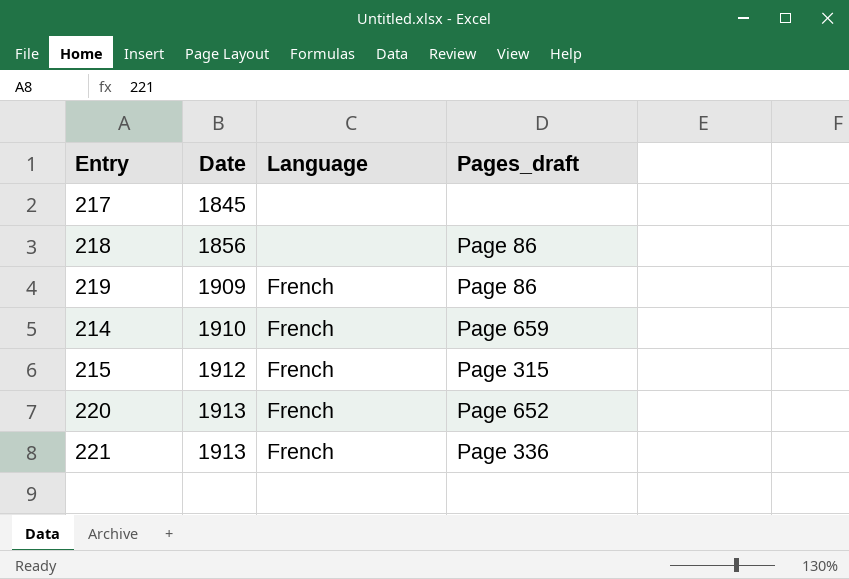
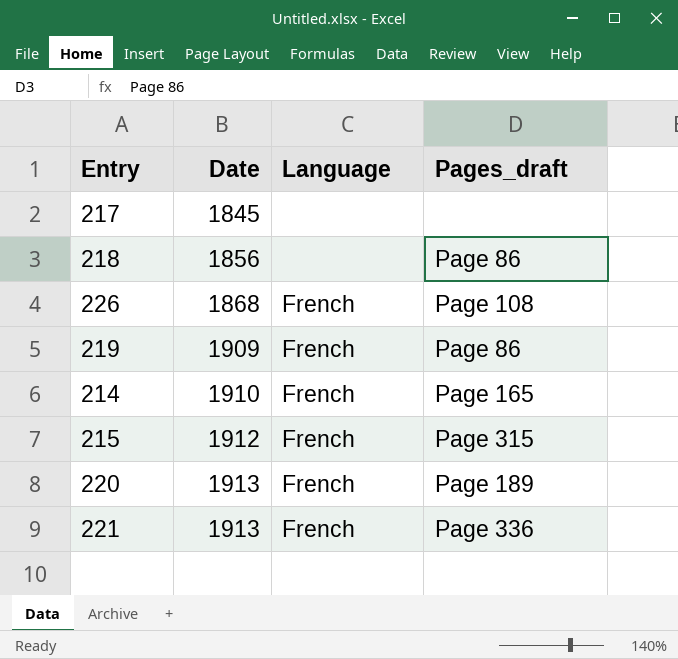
row 226: none -> 1868 | French | Page 108
214 | Pages_draft: Page 659 -> Page 165
220 | Pages_draft: Page 652 -> Page 189

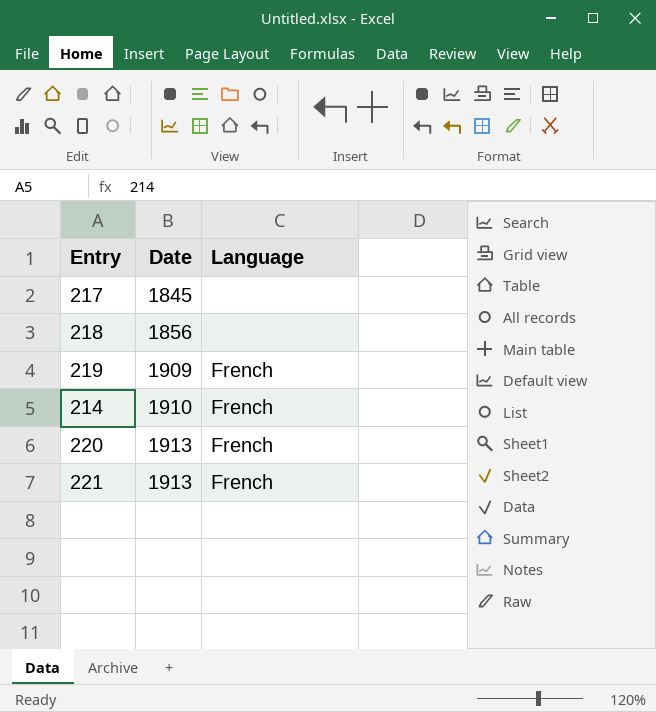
column Pages_draft | position: 4 -> none
row 226: 1868 | French | Page 108 -> none
row 215: 1912 | French | Page 315 -> none

